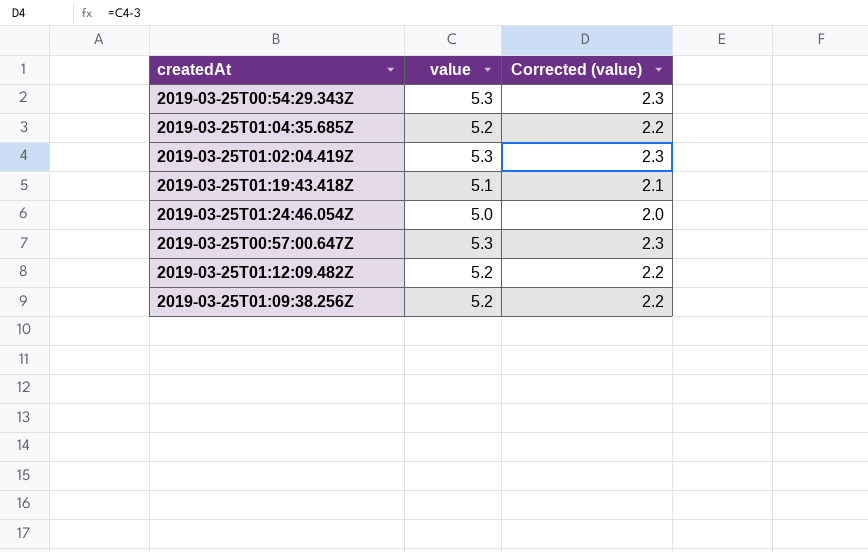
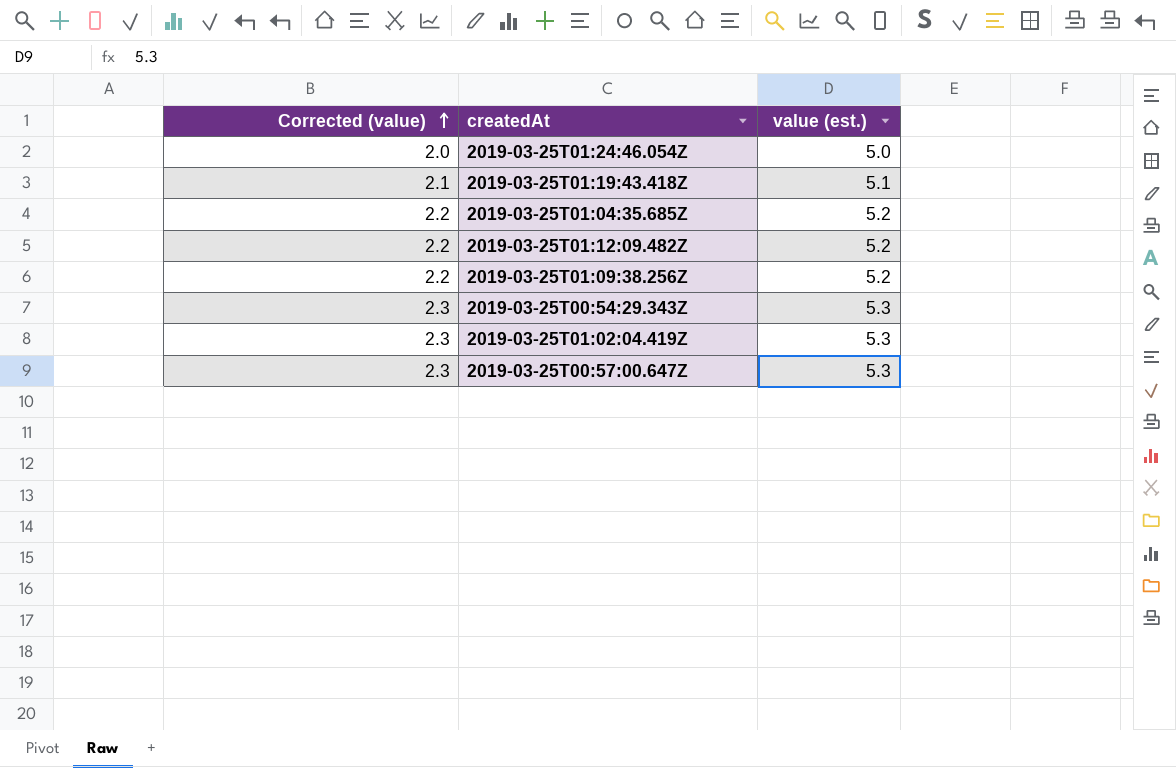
row order: none -> Corrected (value) ascending
column Corrected (value) | position: 3 -> 1
column name: value -> value (est.)

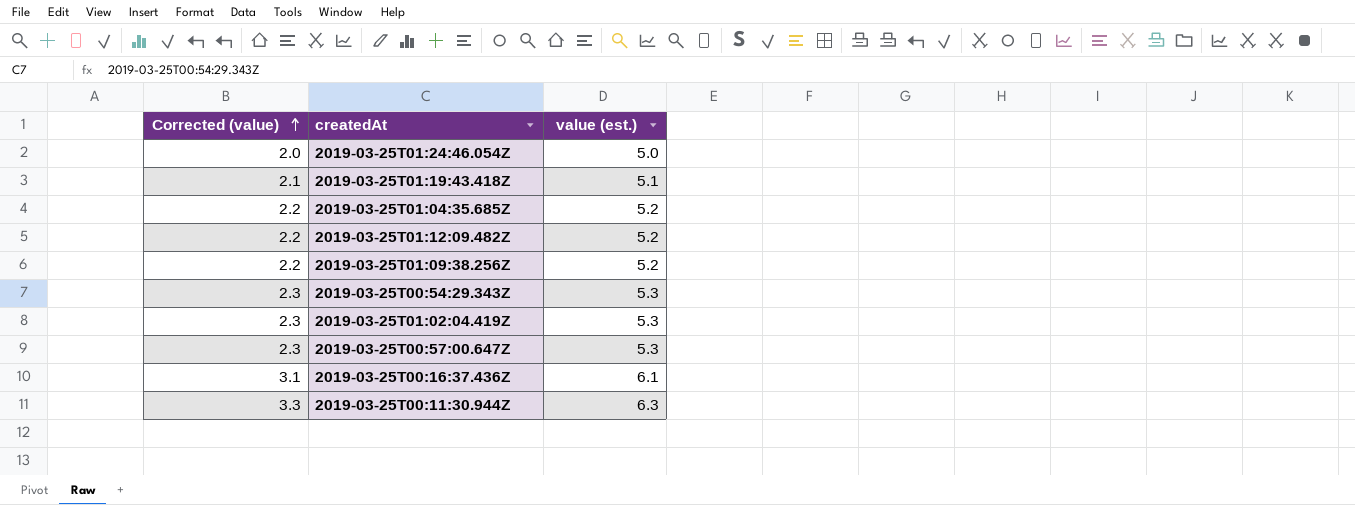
row 2019-03-25T00:16:37.436Z: none -> 3.1 | 6.1
row 2019-03-25T00:11:30.944Z: none -> 3.3 | 6.3

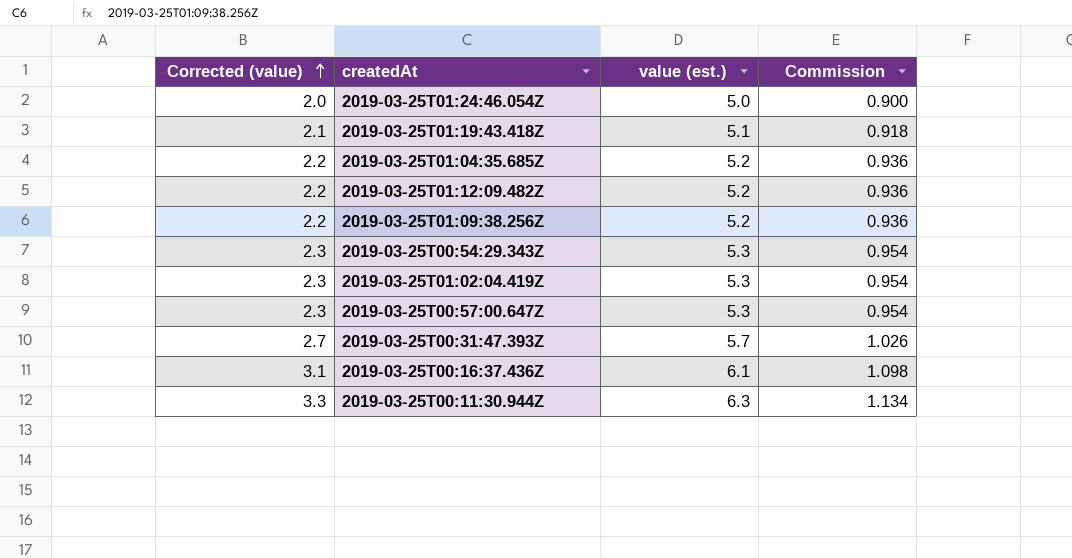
column Commission | formula: none -> [value (est.)] * 0.18
row 2019-03-25T00:31:47.393Z: none -> 2.7 | 5.7 | 1.026

